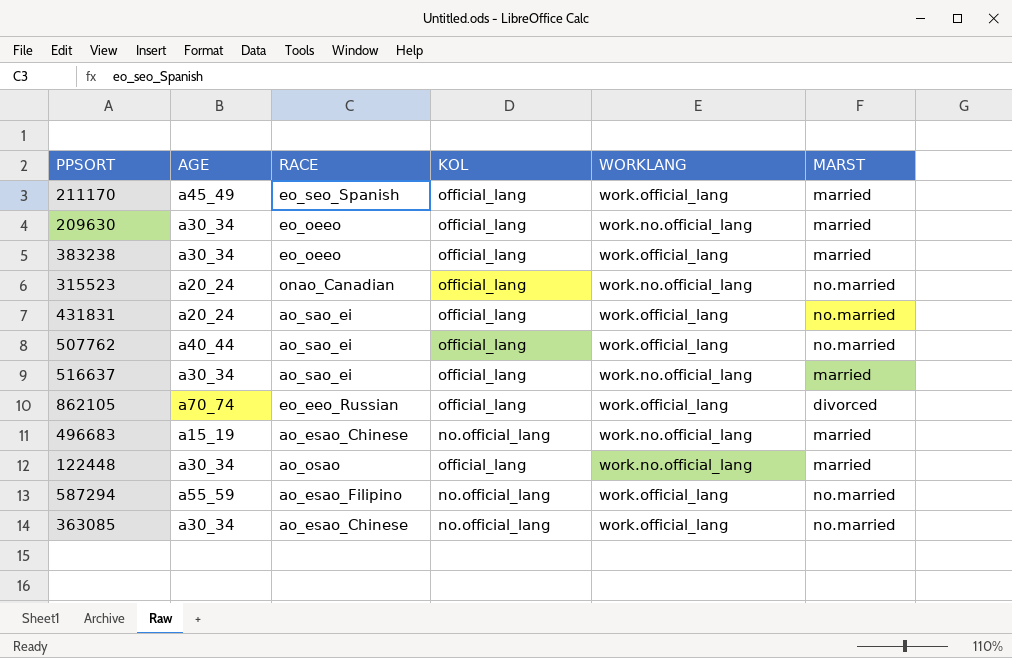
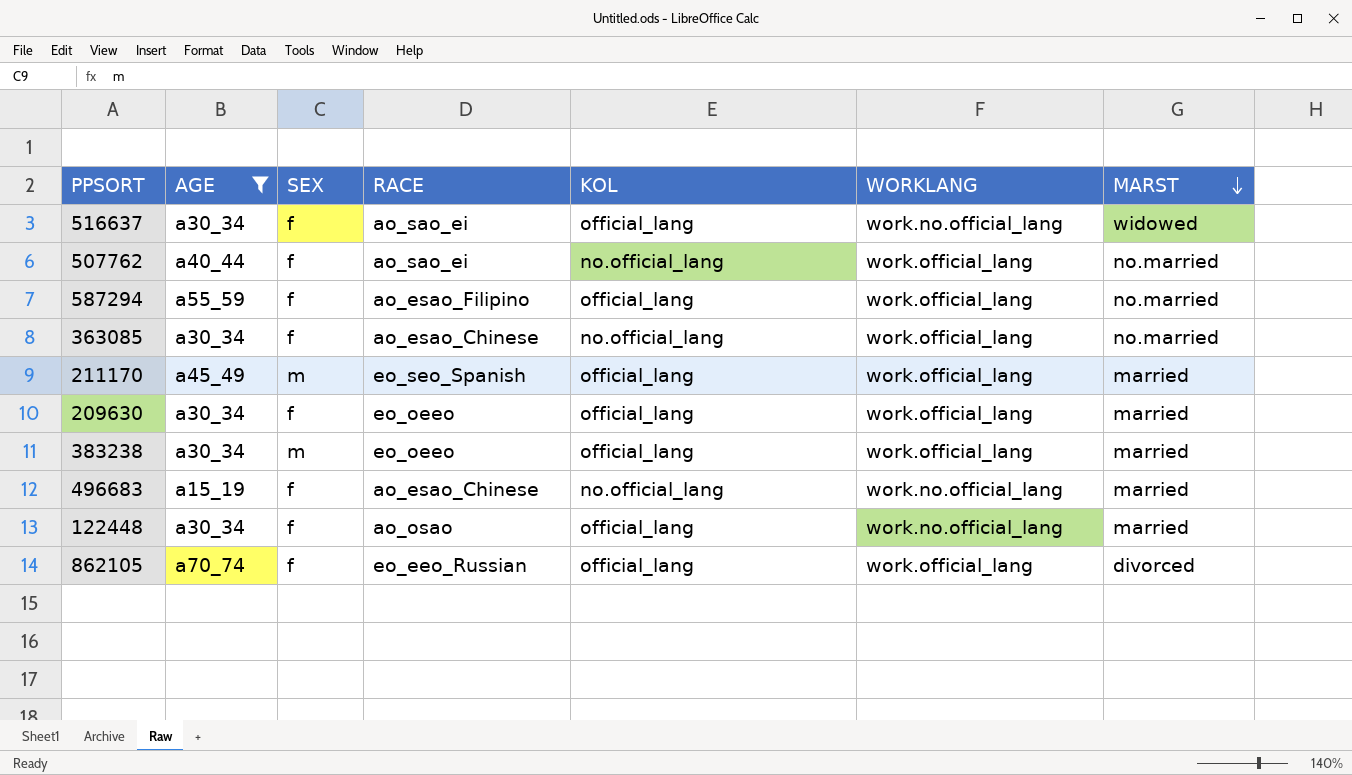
filter: none -> AGE != a20_24
row order: none -> MARST descending
column SEX | position: none -> 3
516637 | MARST: married -> widowed
507762 | KOL: official_lang -> no.official_lang
587294 | KOL: no.official_lang -> official_lang
209630 | WORKLANG: work.no.official_lang -> work.official_lang

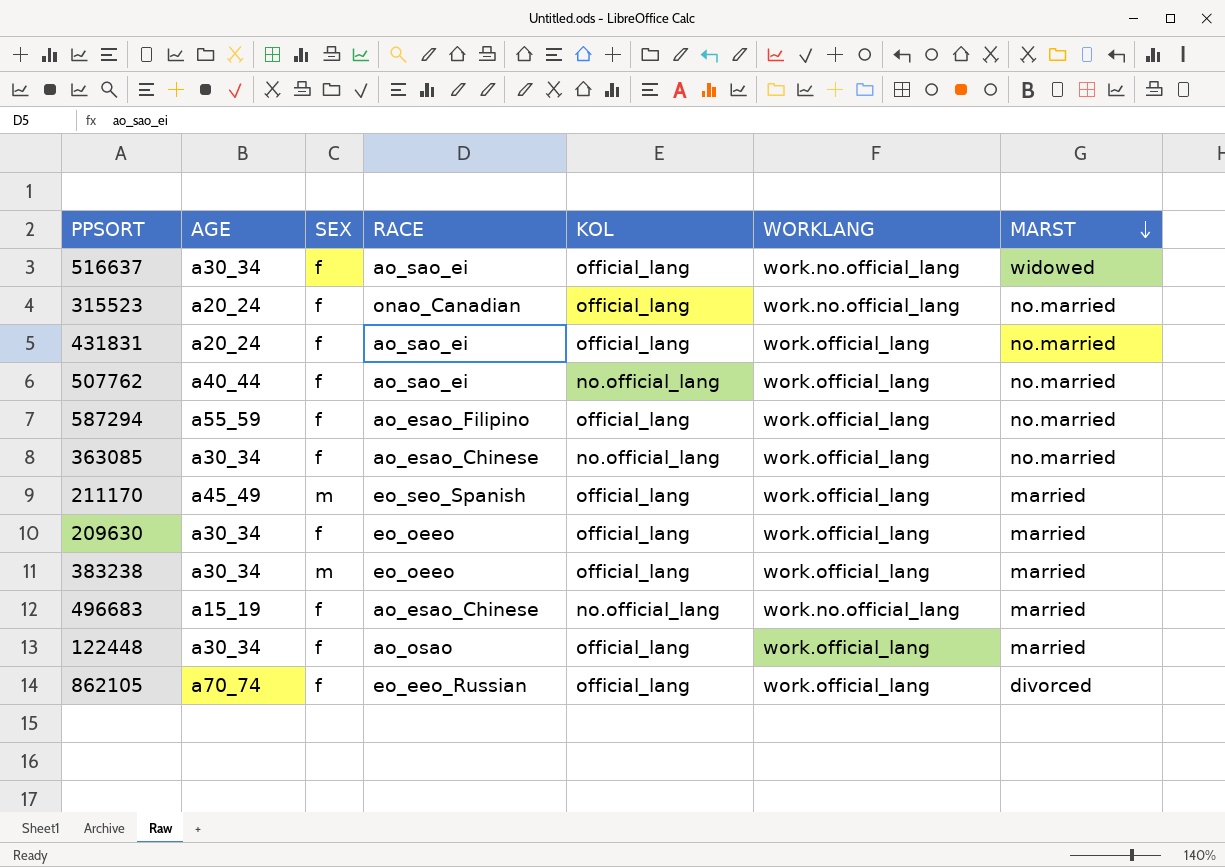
filter: AGE != a20_24 -> none
122448 | WORKLANG: work.no.official_lang -> work.official_lang

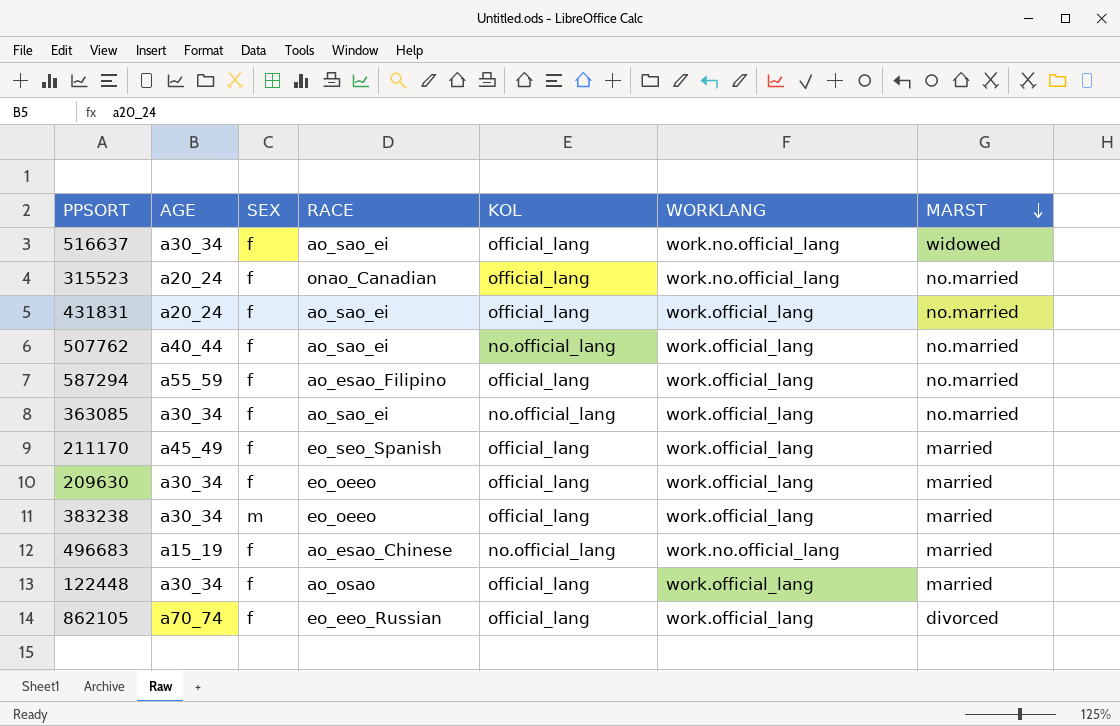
363085 | RACE: ao_esao_Chinese -> ao_sao_ei
211170 | SEX: m -> f

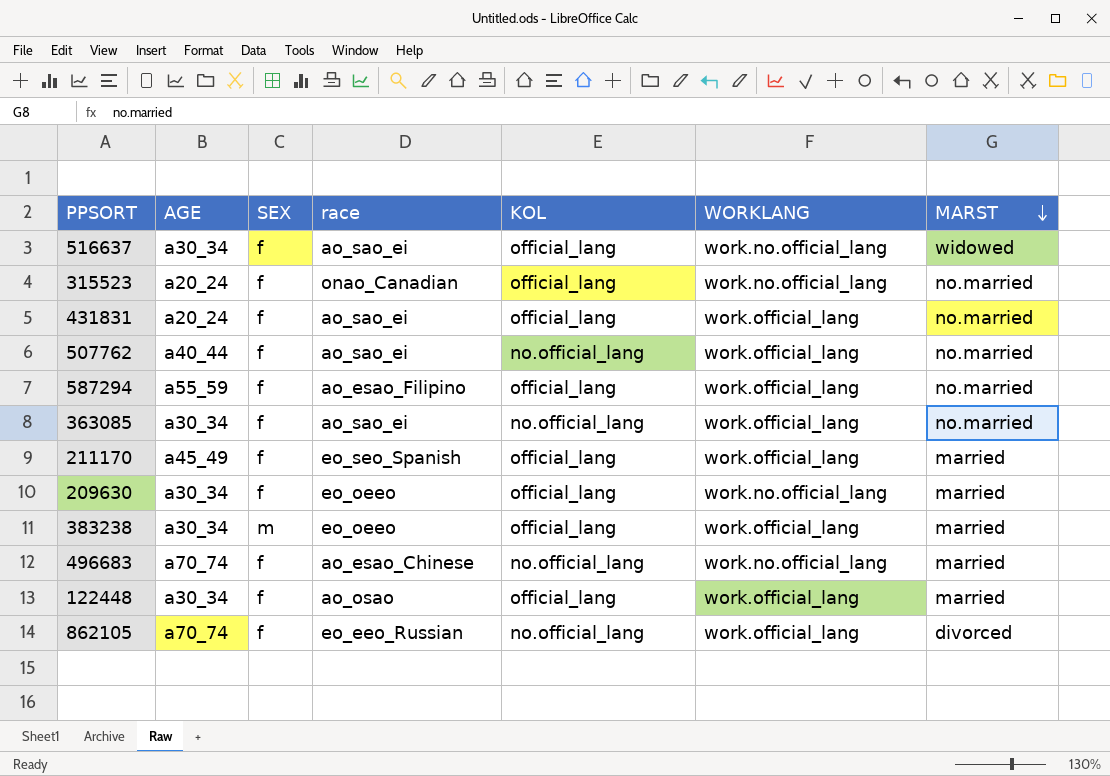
column name: RACE -> race
209630 | WORKLANG: work.official_lang -> work.no.official_lang
496683 | AGE: a15_19 -> a70_74
862105 | KOL: official_lang -> no.official_lang

